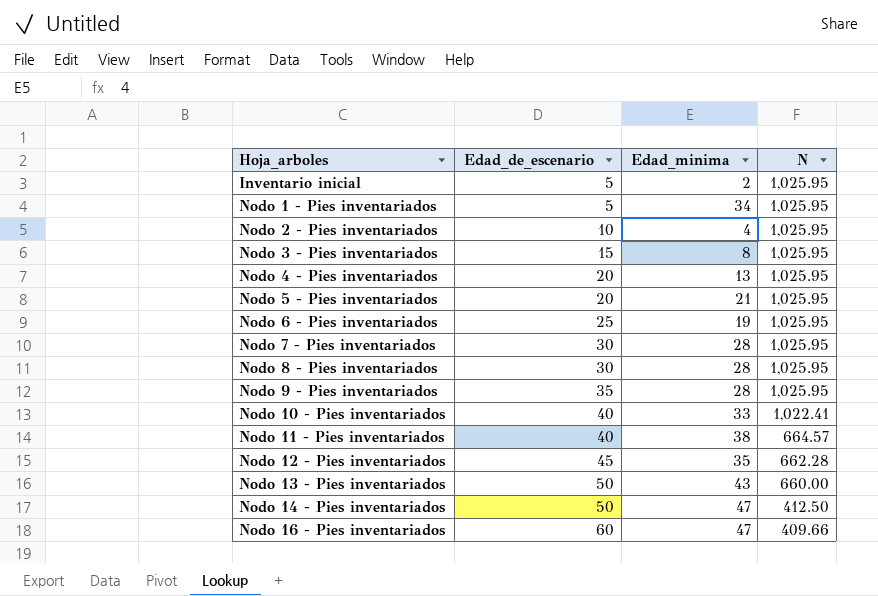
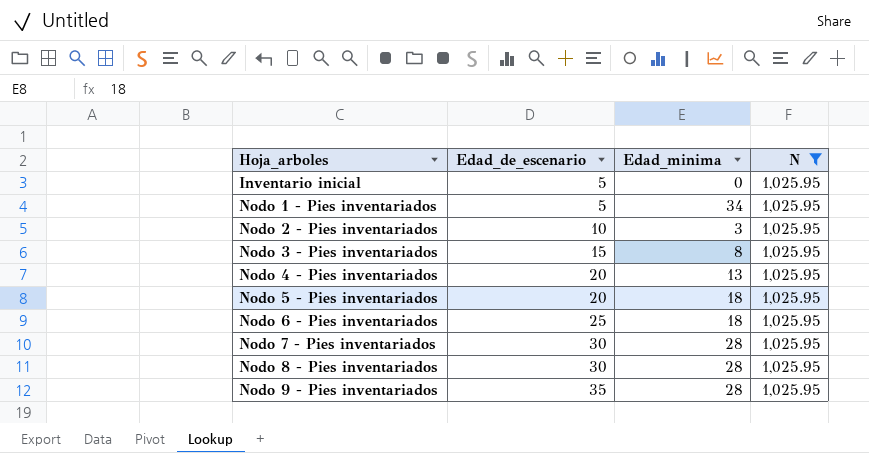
filter: none -> N = 1,025.95
Inventario inicial | Edad_minima: 2 -> 0
Nodo 2 - Pies inventariados | Edad_minima: 4 -> 3
Nodo 5 - Pies inventariados | Edad_minima: 21 -> 18
Nodo 6 - Pies inventariados | Edad_minima: 19 -> 18

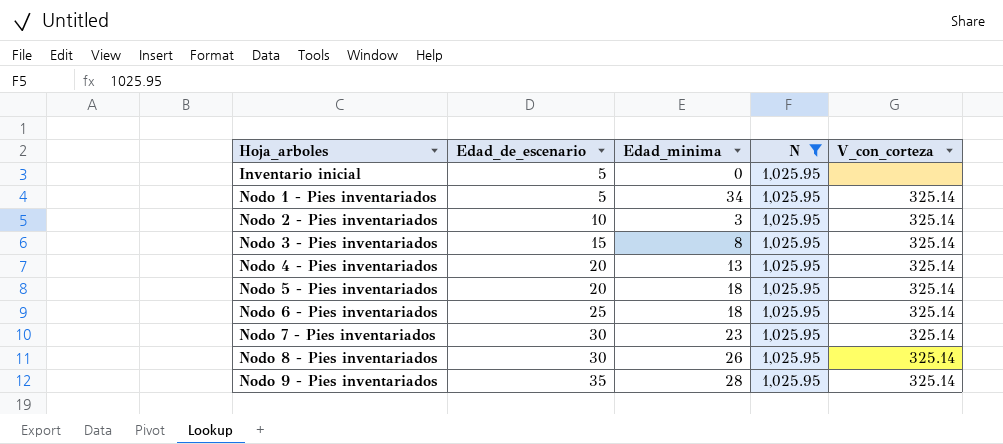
column V_con_corteza | position: none -> 5
Nodo 7 - Pies inventariados | Edad_minima: 28 -> 23
Nodo 8 - Pies inventariados | Edad_minima: 28 -> 26

